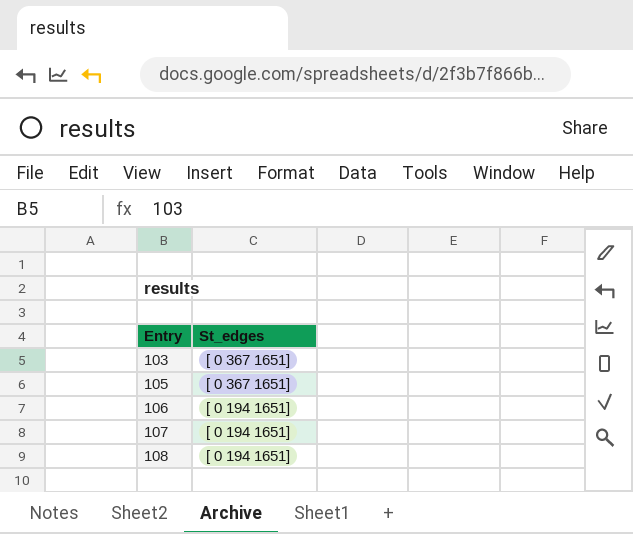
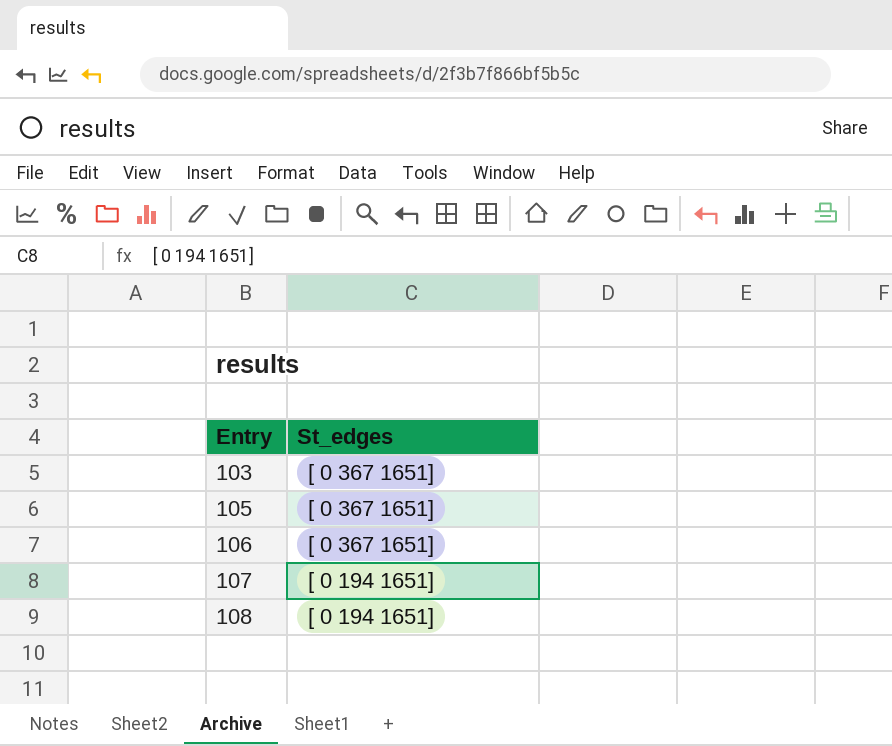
106 | St_edges: [ 0 194 1651] -> [ 0 367 1651]

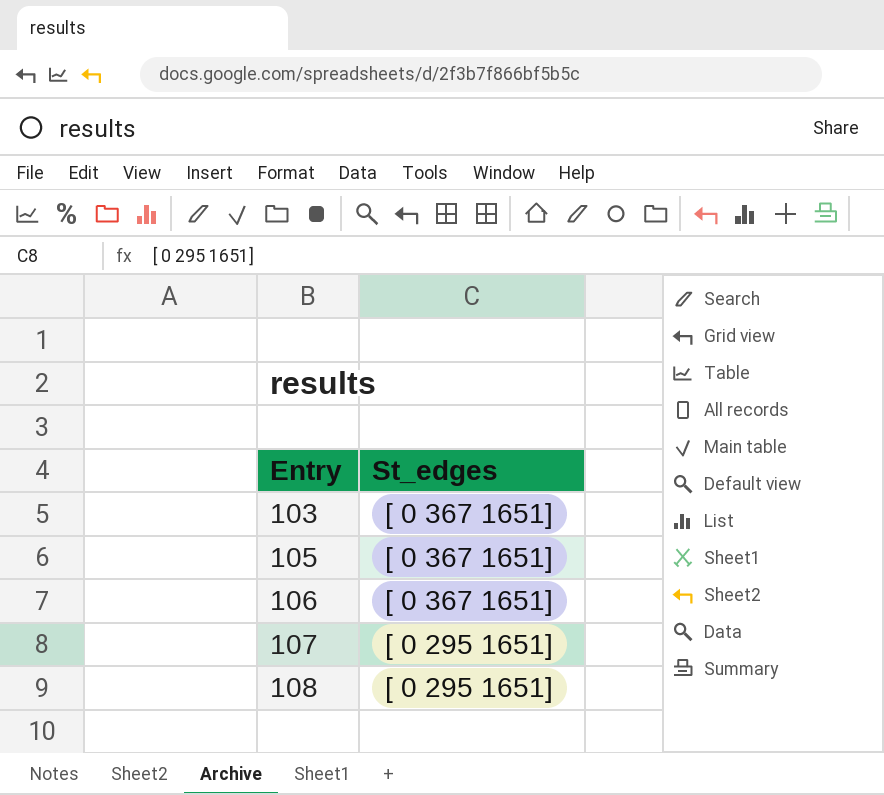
107 | St_edges: [ 0 194 1651] -> [ 0 295 1651]
108 | St_edges: [ 0 194 1651] -> [ 0 295 1651]

